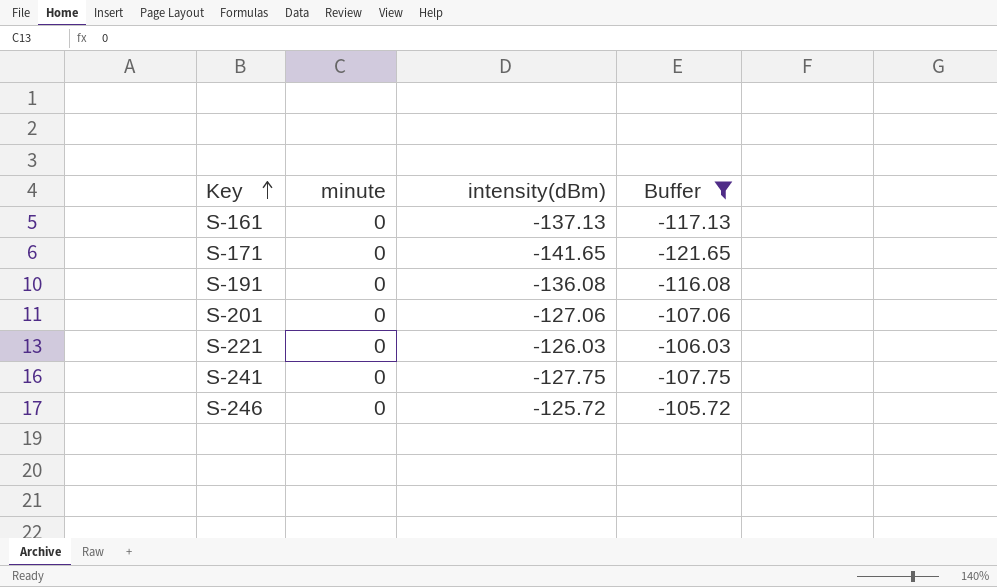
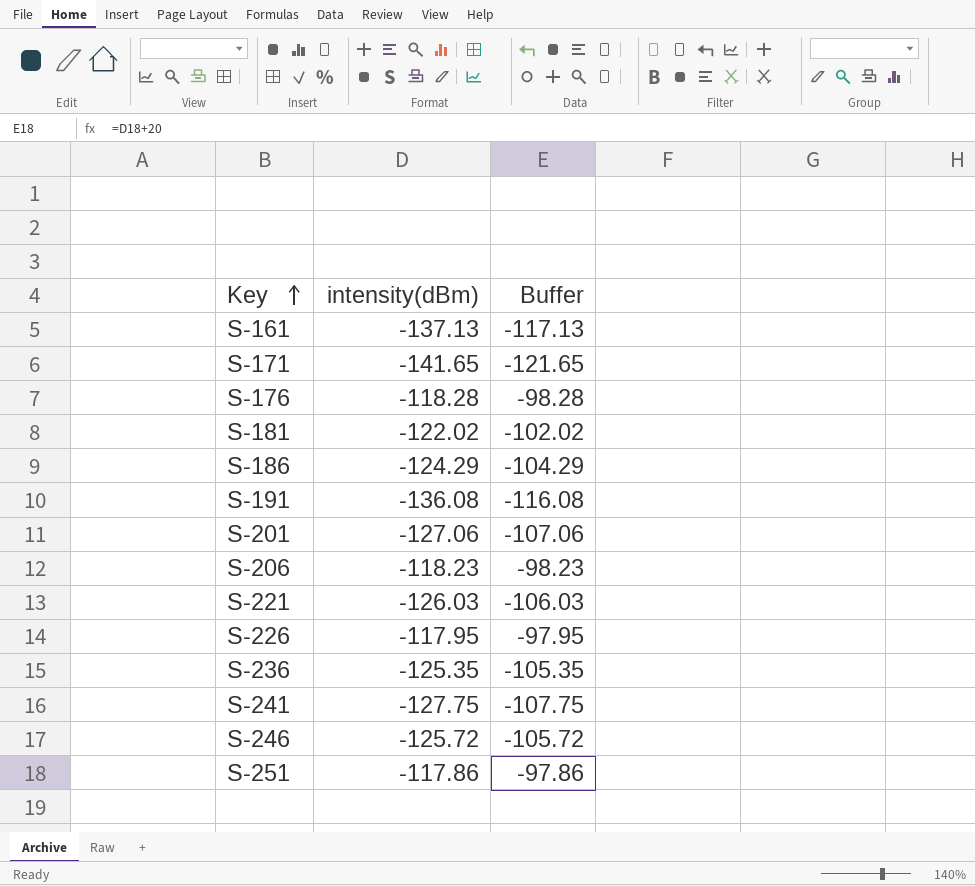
filter: Buffer <= -105.72 -> none
column minute | position: 2 -> none

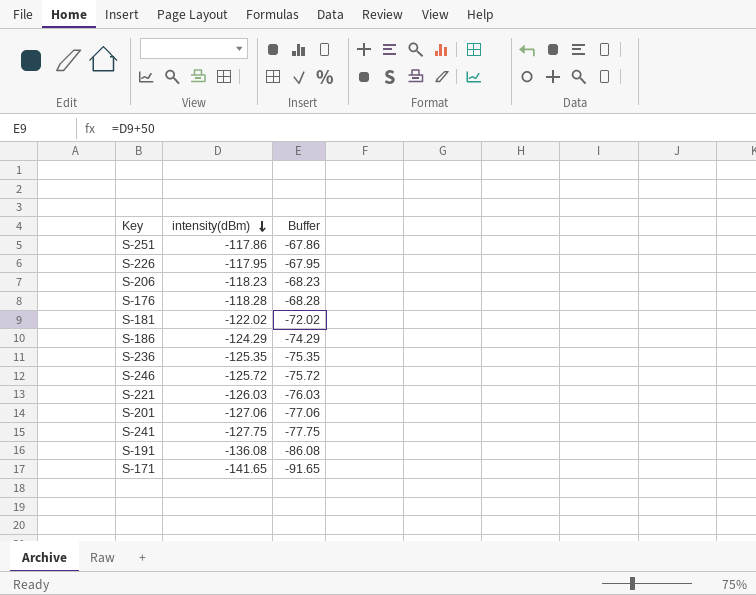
row order: Key ascending -> intensity(dBm) descending
column Buffer | formula: [intensity(dBm)] + 20 -> [intensity(dBm)] + 50
row S-161: -137.13 | -117.13 -> none

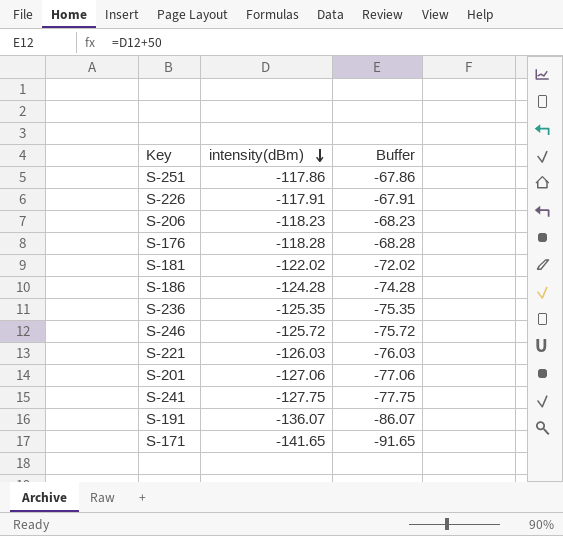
S-226 | intensity(dBm): -117.95 -> -117.91
S-226 | Buffer: -67.95 -> -67.91
S-186 | intensity(dBm): -124.29 -> -124.28
S-186 | Buffer: -74.29 -> -74.28
S-191 | intensity(dBm): -136.08 -> -136.07
S-191 | Buffer: -86.08 -> -86.07

